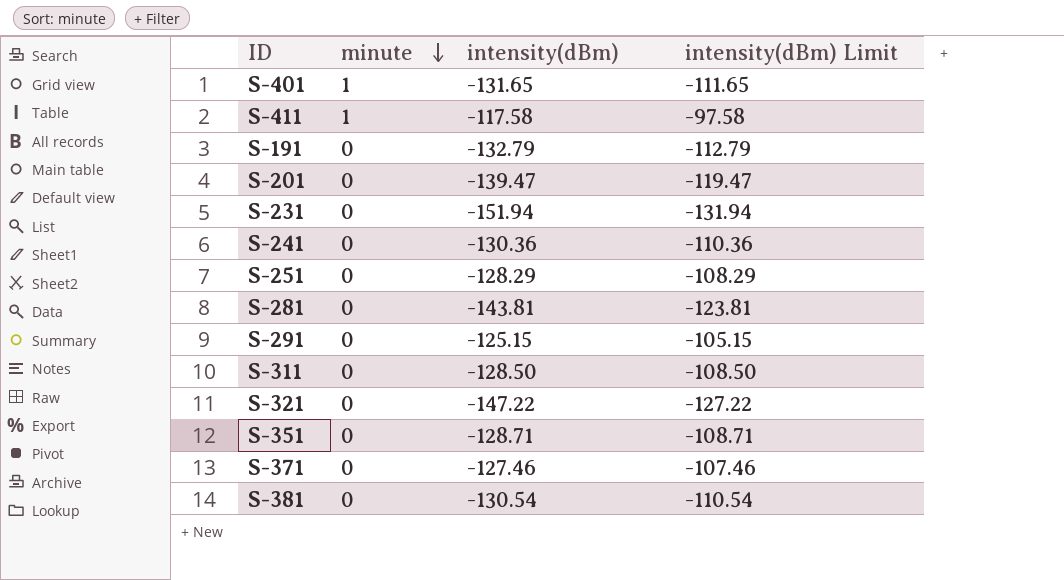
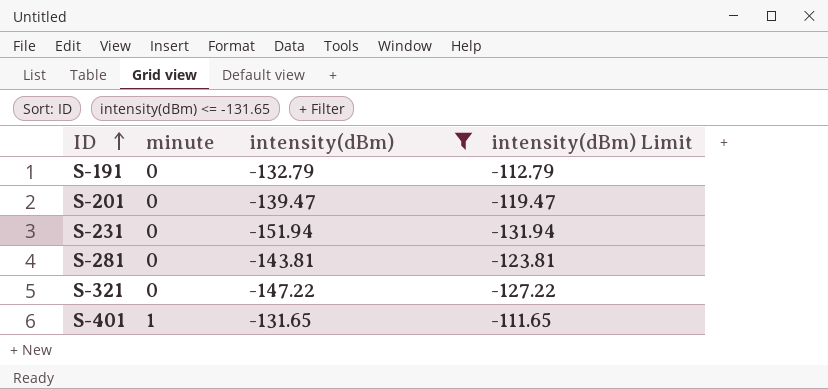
filter: none -> intensity(dBm) <= -131.65
row order: minute descending -> ID ascending

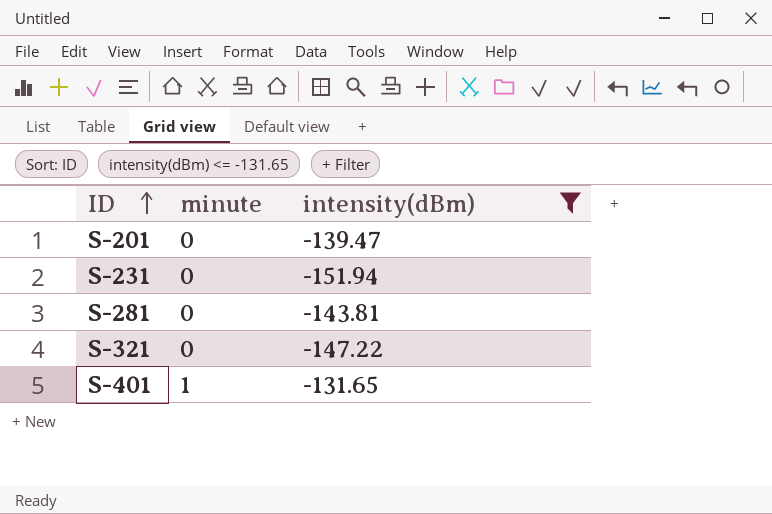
column intensity(dBm) Limit | formula: [intensity(dBm)] + 20 -> none
row S-191: 0 | -132.79 | -112.79 -> none

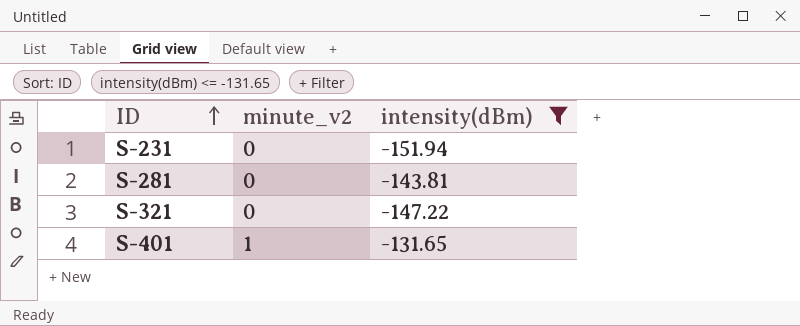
column name: minute -> minute_v2
row S-201: 0 | -139.47 -> none

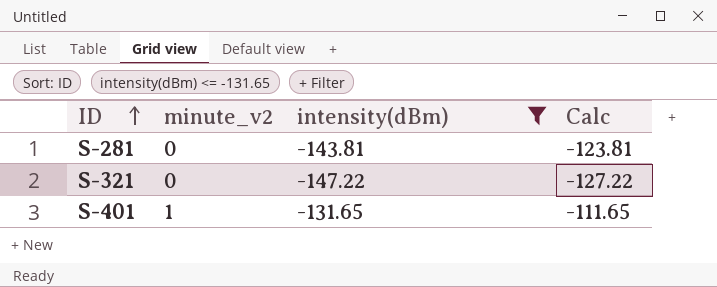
column Calc | formula: none -> [intensity(dBm)] + 20
row S-231: 0 | -151.94 -> none

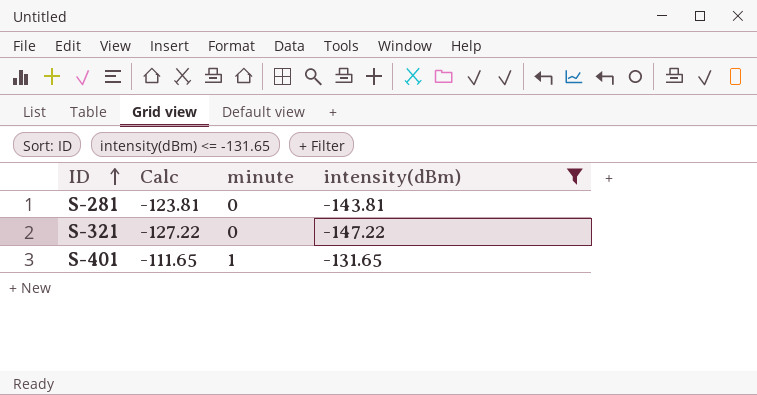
column Calc | position: 4 -> 2
column name: minute_v2 -> minute

